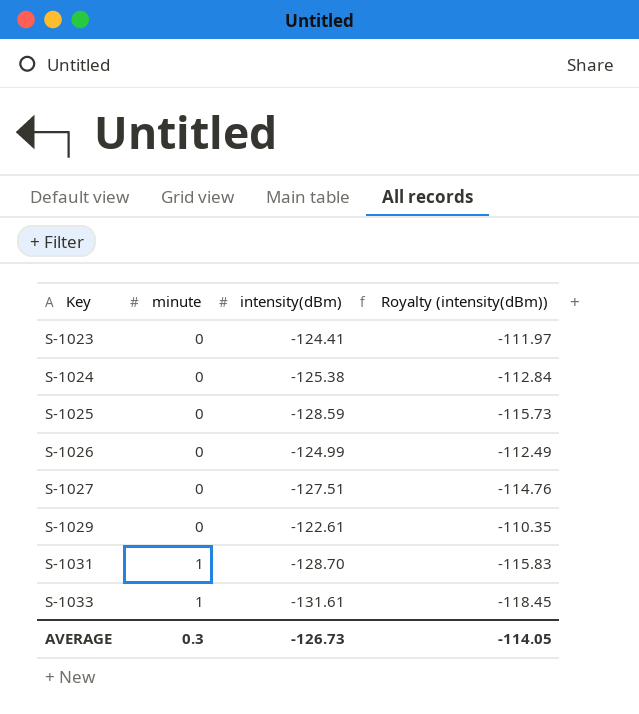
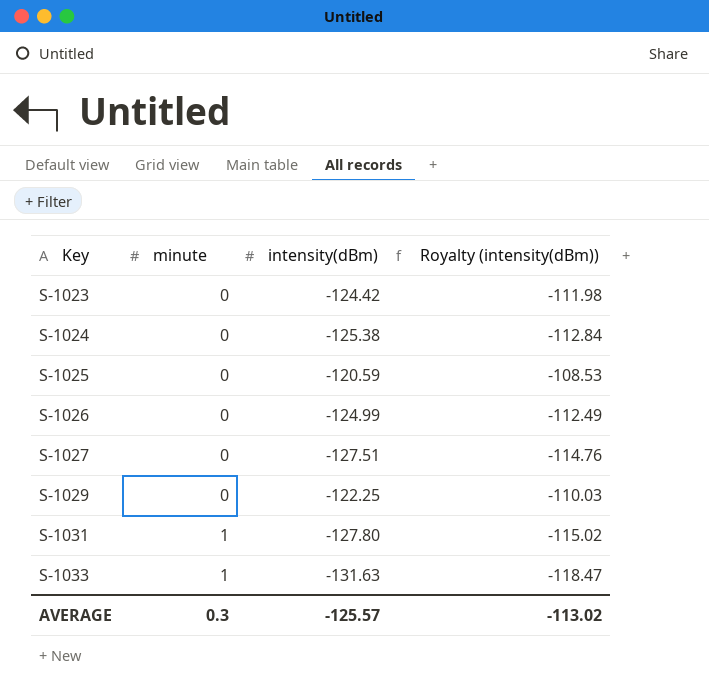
S-1023 | intensity(dBm): -124.41 -> -124.42
S-1023 | Royalty (intensity(dBm)): -111.97 -> -111.98
S-1025 | intensity(dBm): -128.59 -> -120.59
S-1025 | Royalty (intensity(dBm)): -115.73 -> -108.53
S-1029 | intensity(dBm): -122.61 -> -122.25
S-1029 | Royalty (intensity(dBm)): -110.35 -> -110.03
S-1031 | intensity(dBm): -128.70 -> -127.80
S-1031 | Royalty (intensity(dBm)): -115.83 -> -115.02
S-1033 | intensity(dBm): -131.61 -> -131.63
S-1033 | Royalty (intensity(dBm)): -118.45 -> -118.47
AVERAGE | intensity(dBm): -126.73 -> -125.57
AVERAGE | Royalty (intensity(dBm)): -114.05 -> -113.02

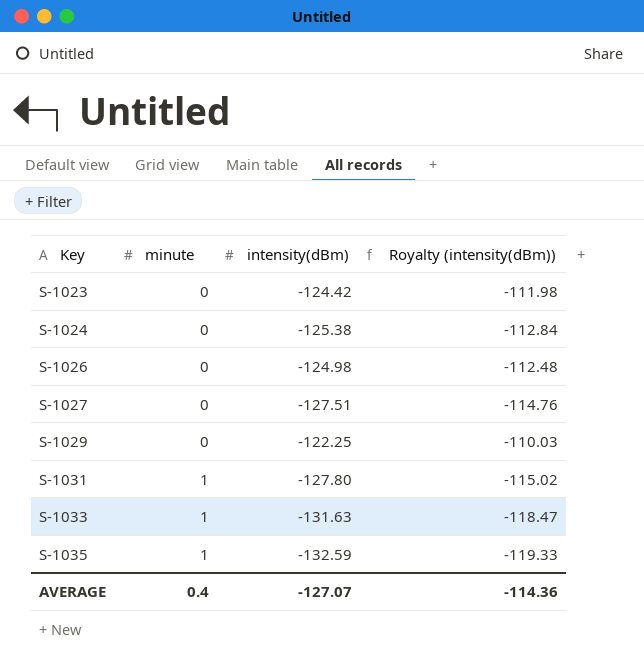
row S-1025: 0 | -120.59 | -108.53 -> none
S-1026 | intensity(dBm): -124.99 -> -124.98
S-1026 | Royalty (intensity(dBm)): -112.49 -> -112.48
row S-1035: none -> 1 | -132.59 | -119.33
AVERAGE | minute: 0.3 -> 0.4
AVERAGE | intensity(dBm): -125.57 -> -127.07
AVERAGE | Royalty (intensity(dBm)): -113.02 -> -114.36

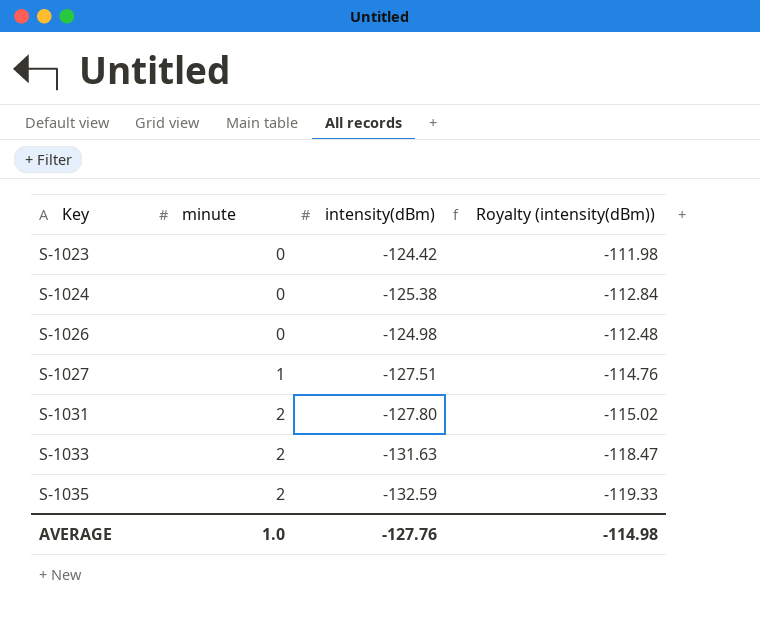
row S-1029: 0 | -122.25 | -110.03 -> none
S-1027 | minute: 0 -> 1
S-1031 | minute: 1 -> 2
S-1033 | minute: 1 -> 2
S-1035 | minute: 1 -> 2
AVERAGE | minute: 0.4 -> 1.0
AVERAGE | intensity(dBm): -127.07 -> -127.76
AVERAGE | Royalty (intensity(dBm)): -114.36 -> -114.98

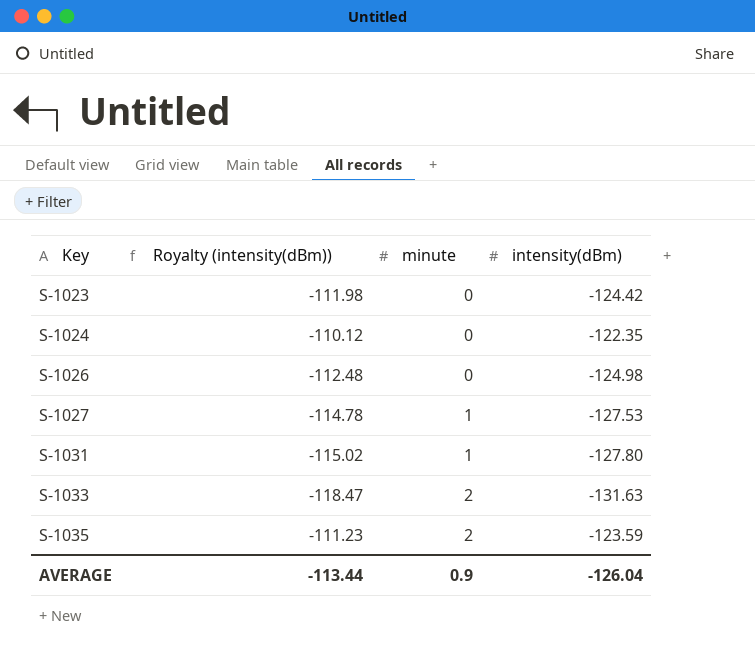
column Royalty (intensity(dBm)) | position: 4 -> 2
S-1024 | Royalty (intensity(dBm)): -112.84 -> -110.12
S-1024 | intensity(dBm): -125.38 -> -122.35
S-1027 | Royalty (intensity(dBm)): -114.76 -> -114.78
S-1027 | intensity(dBm): -127.51 -> -127.53
S-1031 | minute: 2 -> 1
S-1035 | Royalty (intensity(dBm)): -119.33 -> -111.23
S-1035 | intensity(dBm): -132.59 -> -123.59
AVERAGE | Royalty (intensity(dBm)): -114.98 -> -113.44
AVERAGE | minute: 1.0 -> 0.9
AVERAGE | intensity(dBm): -127.76 -> -126.04

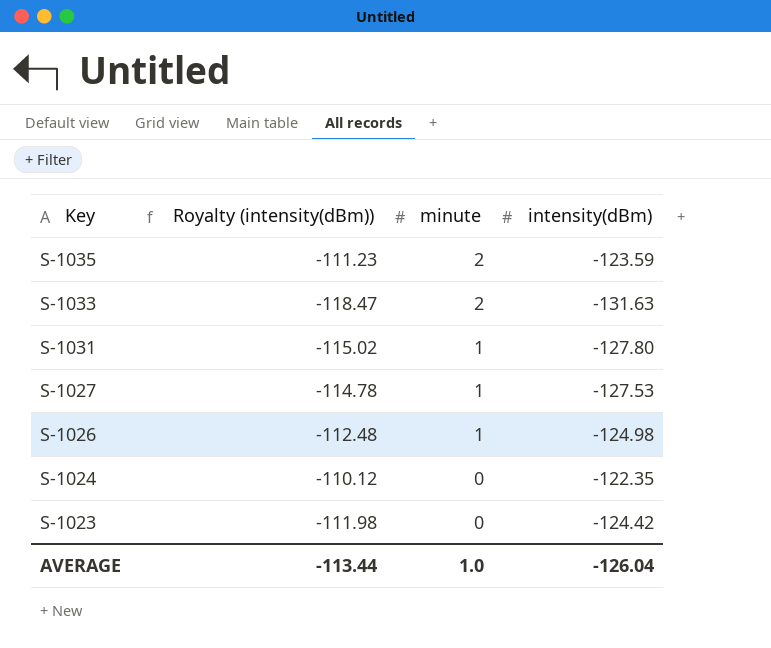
row order: Key ascending -> Key descending
S-1026 | minute: 0 -> 1
AVERAGE | minute: 0.9 -> 1.0

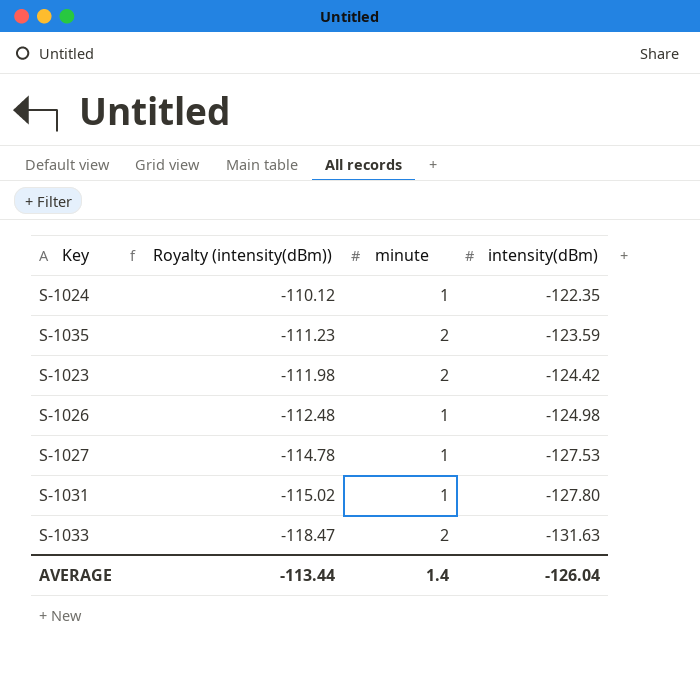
row order: Key descending -> Royalty (intensity(dBm)) descending
S-1024 | minute: 0 -> 1
S-1023 | minute: 0 -> 2
AVERAGE | minute: 1.0 -> 1.4

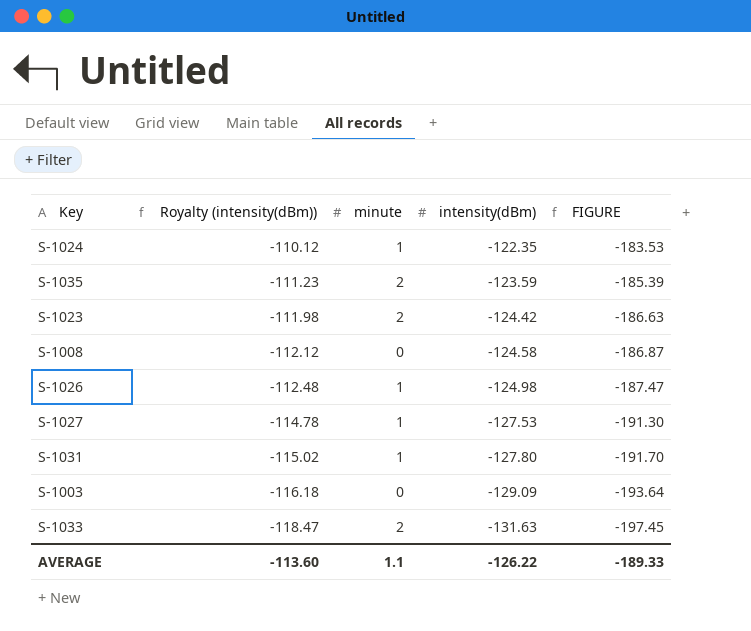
column FIGURE | formula: none -> [intensity(dBm)] * 1.5
row S-1008: none -> -112.12 | 0 | -124.58 | -186.87
row S-1003: none -> -116.18 | 0 | -129.09 | -193.64
AVERAGE | Royalty (intensity(dBm)): -113.44 -> -113.60
AVERAGE | minute: 1.4 -> 1.1
AVERAGE | intensity(dBm): -126.04 -> -126.22

